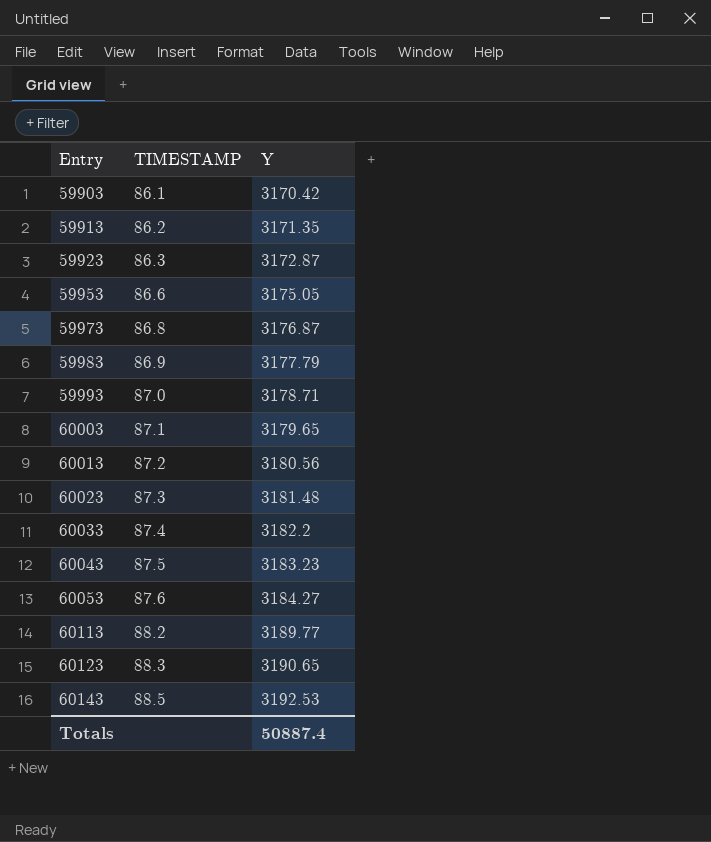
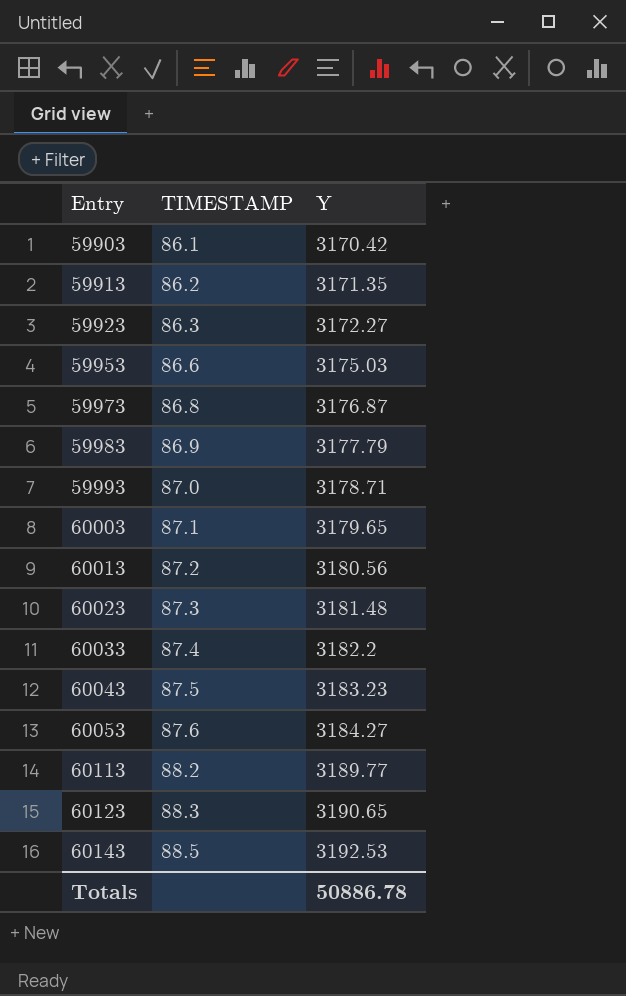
59923 | Y: 3172.87 -> 3172.27
59953 | Y: 3175.05 -> 3175.03
Totals | Y: 50887.4 -> 50886.78

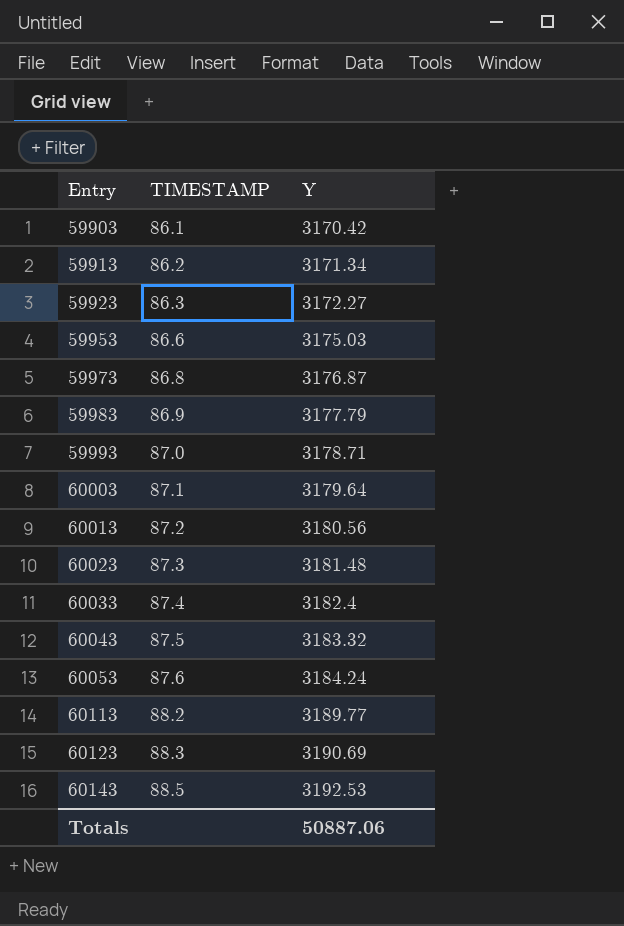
59913 | Y: 3171.35 -> 3171.34
60003 | Y: 3179.65 -> 3179.64
60033 | Y: 3182.2 -> 3182.4
60043 | Y: 3183.23 -> 3183.32
60053 | Y: 3184.27 -> 3184.24
60123 | Y: 3190.65 -> 3190.69
Totals | Y: 50886.78 -> 50887.06

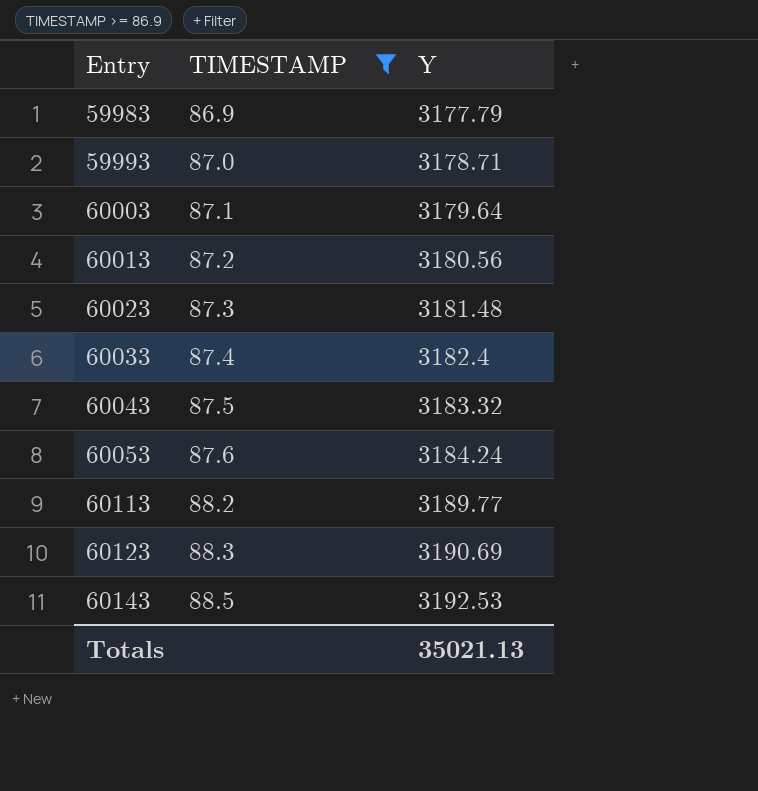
filter: none -> TIMESTAMP >= 86.9
Totals | Y: 50887.06 -> 35021.13

